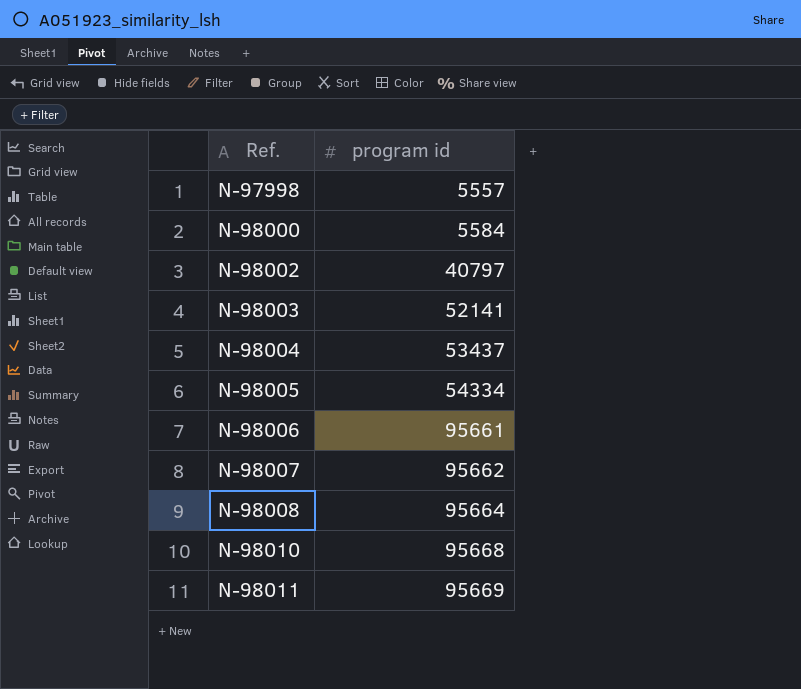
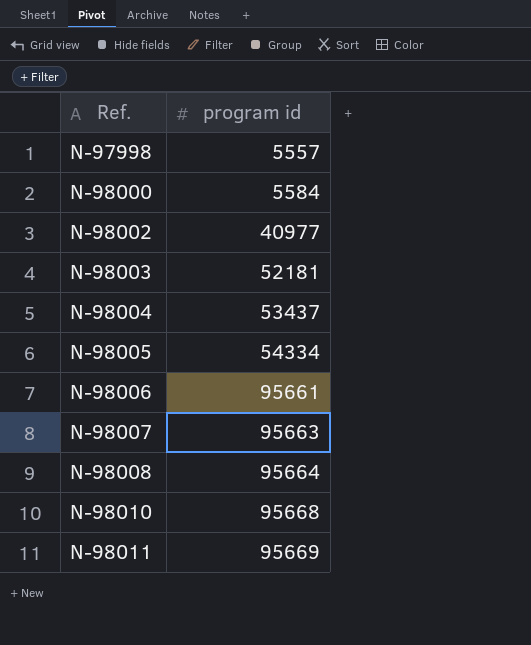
N-98002 | program id: 40797 -> 40977
N-98003 | program id: 52141 -> 52181
N-98007 | program id: 95662 -> 95663

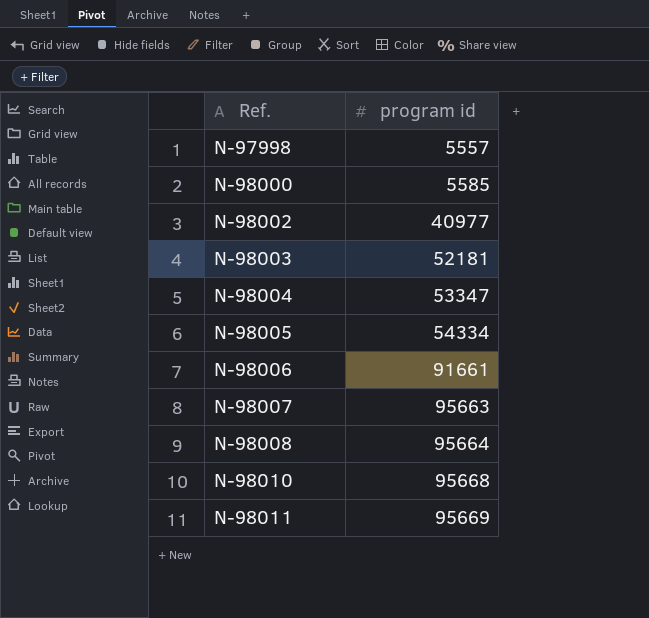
N-98000 | program id: 5584 -> 5585
N-98004 | program id: 53437 -> 53347
N-98006 | program id: 95661 -> 91661

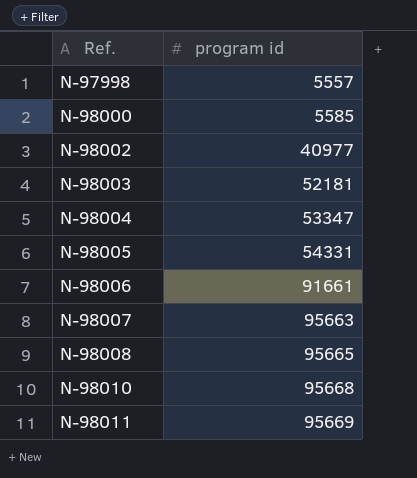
N-98005 | program id: 54334 -> 54331
N-98008 | program id: 95664 -> 95665

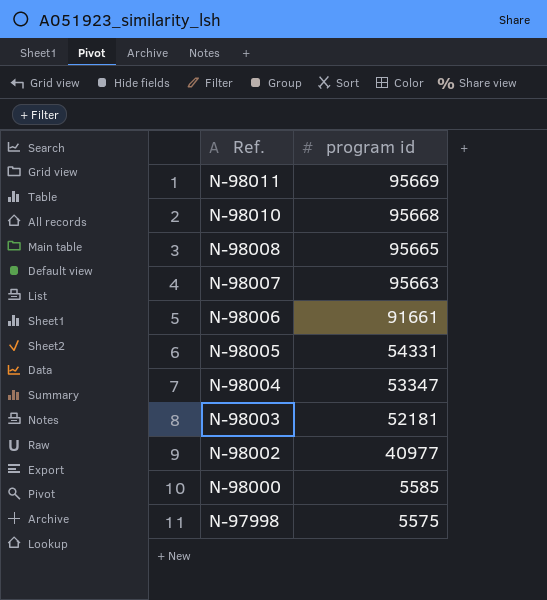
row order: Ref. ascending -> Ref. descending
N-97998 | program id: 5557 -> 5575

